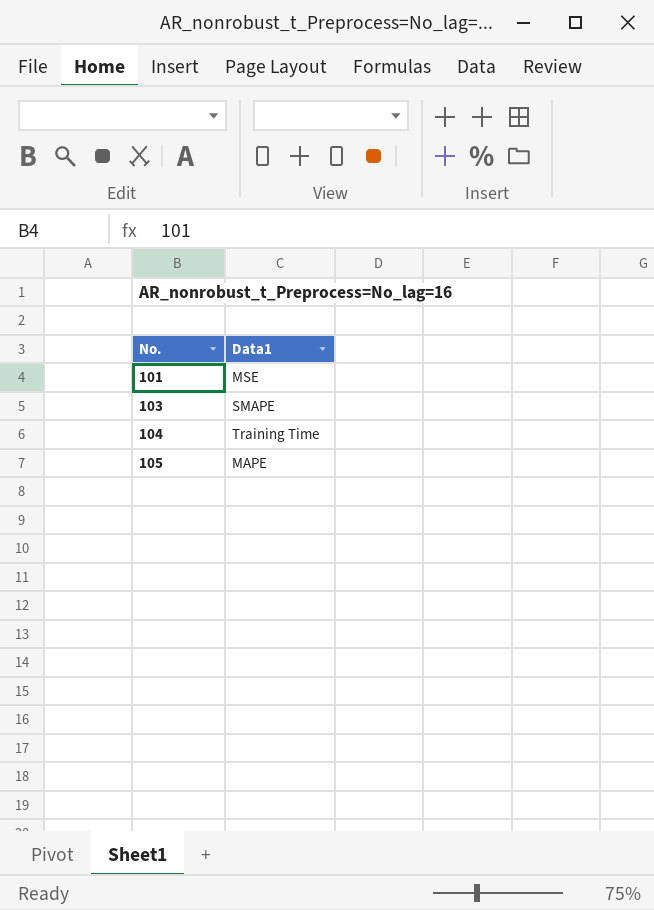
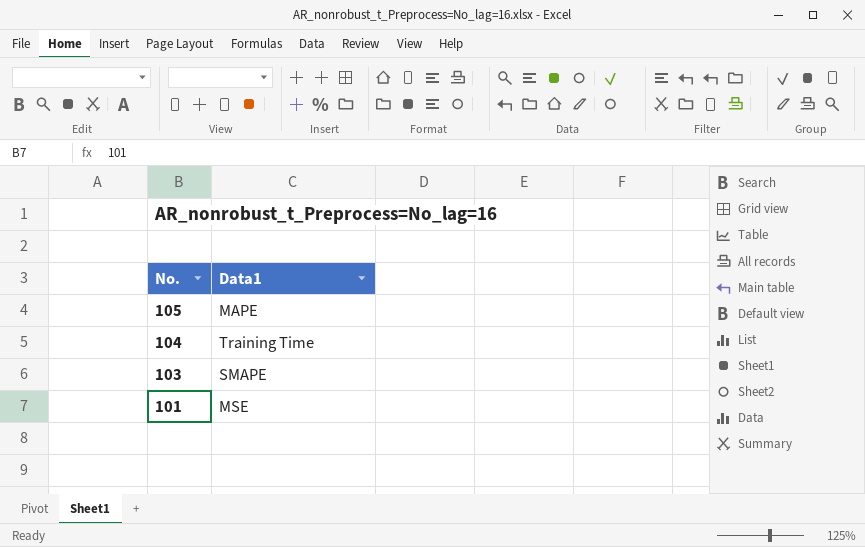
row order: No. ascending -> No. descending

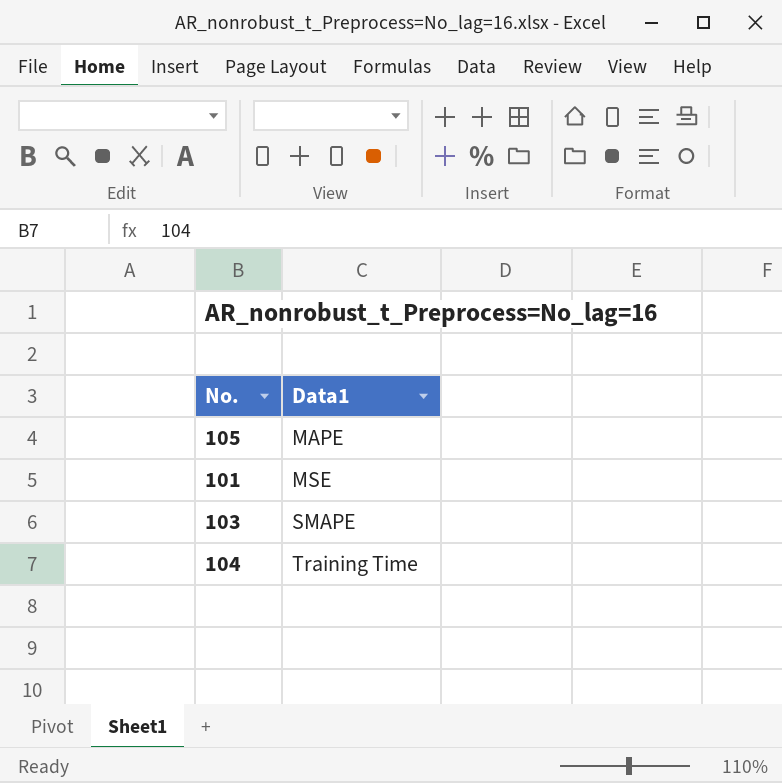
row order: No. descending -> Data1 ascending

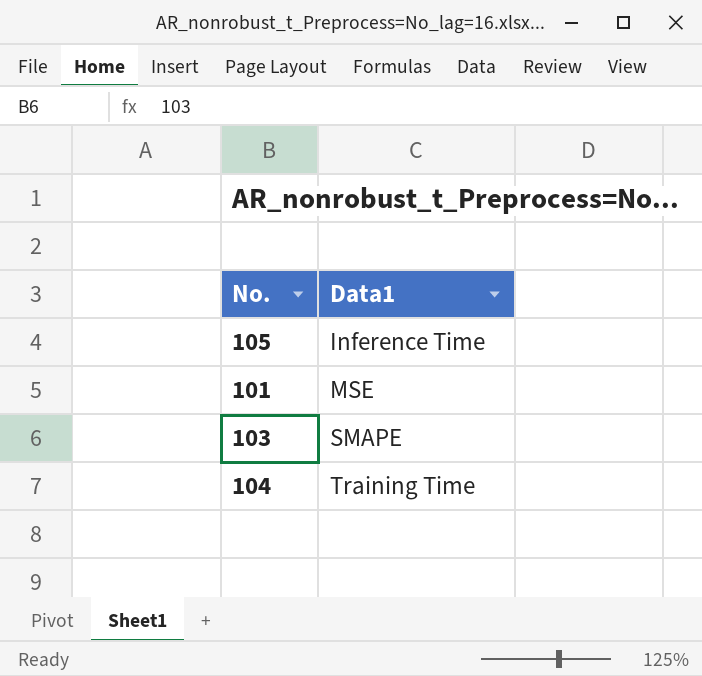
105 | Data1: MAPE -> Inference Time

